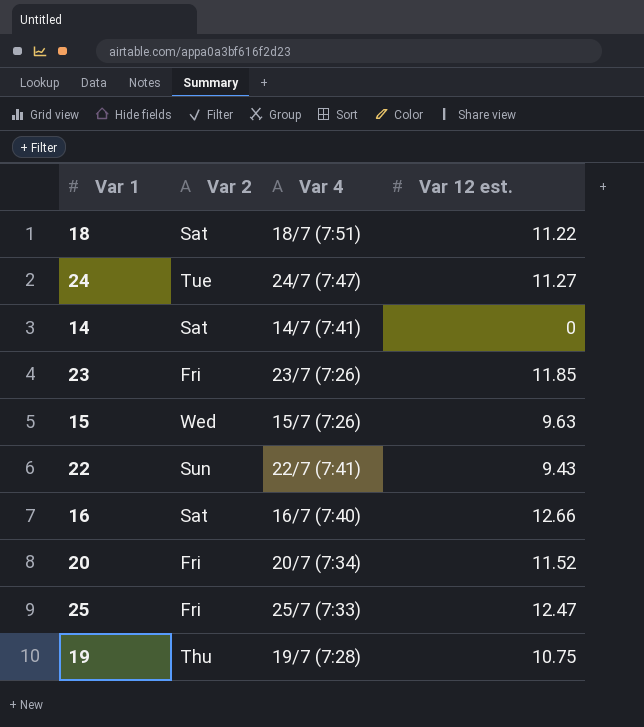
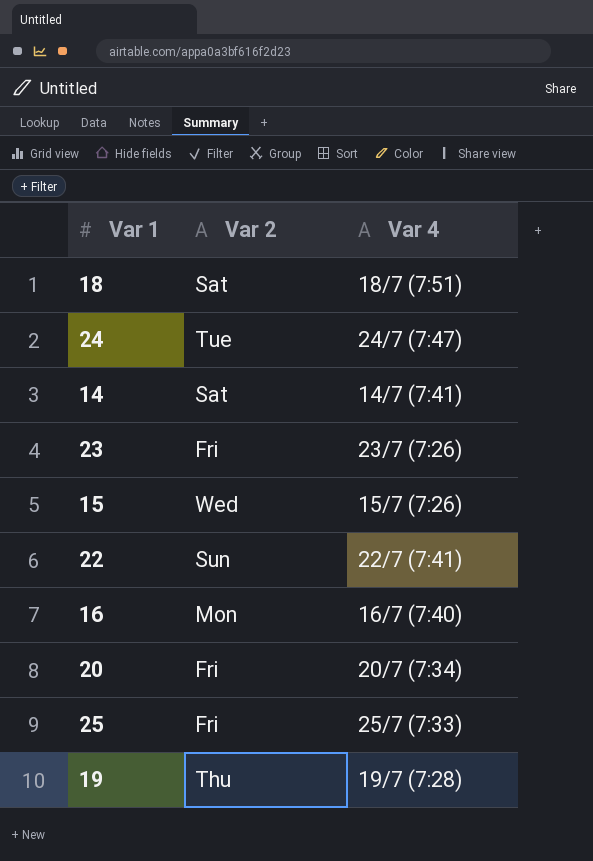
column Var 12 est. | position: 4 -> none
16 | Var 2: Sat -> Mon

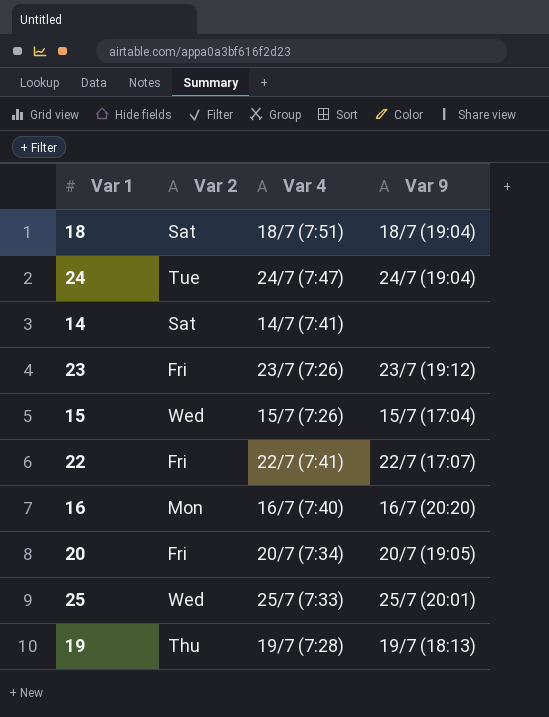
column Var 9 | position: none -> 4
22 | Var 2: Sun -> Fri
25 | Var 2: Fri -> Wed

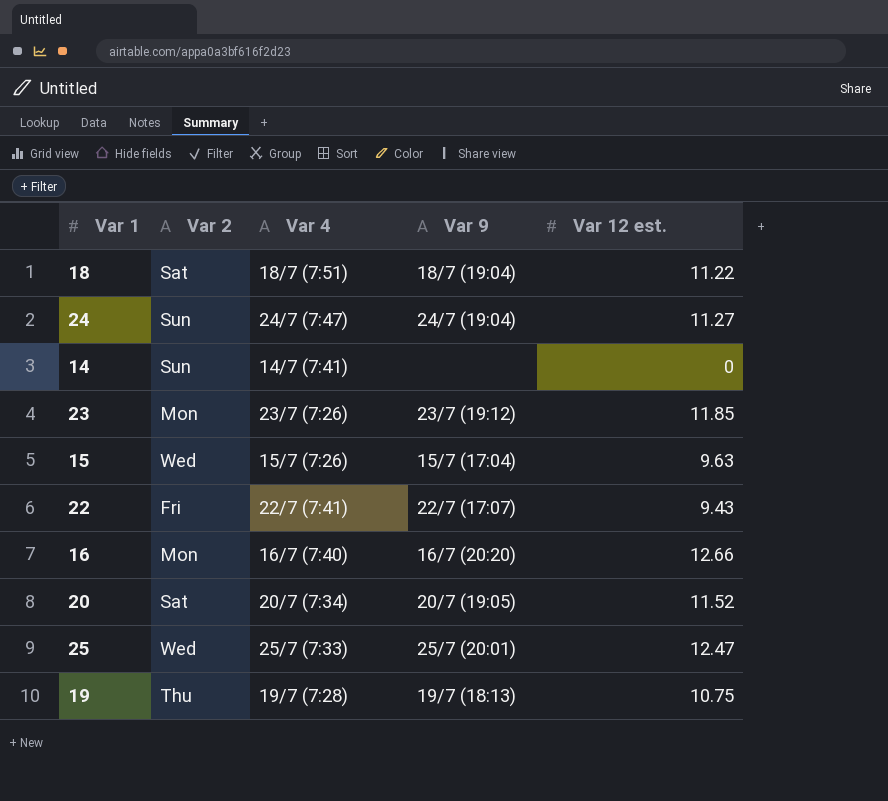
column Var 12 est. | position: none -> 5
24 | Var 2: Tue -> Sun
14 | Var 2: Sat -> Sun
23 | Var 2: Fri -> Mon
20 | Var 2: Fri -> Sat

